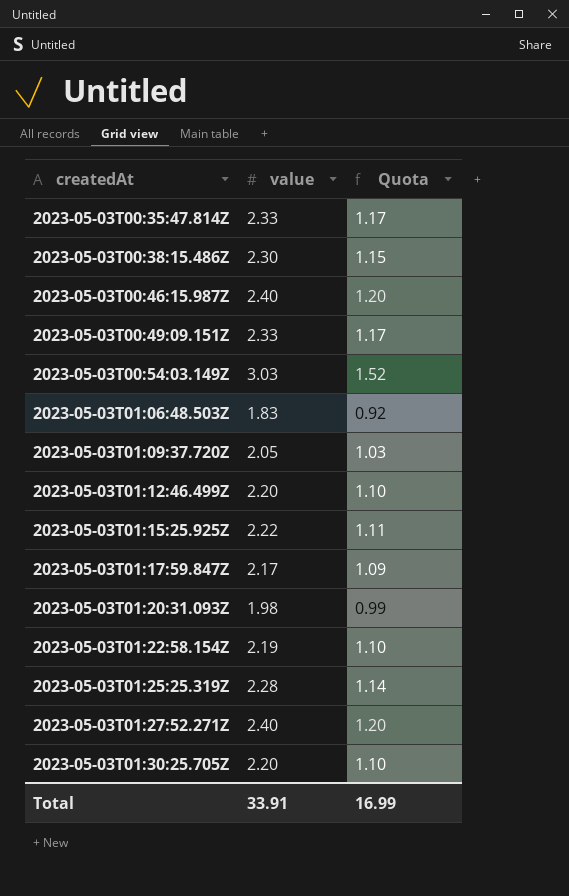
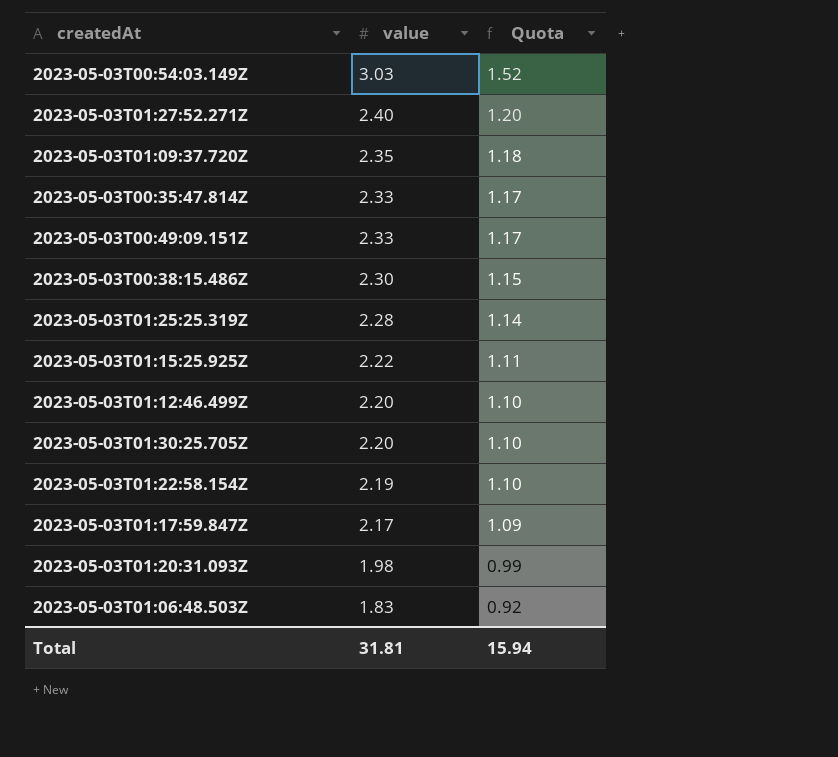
row order: createdAt ascending -> value descending
row 2023-05-03T00:46:15.987Z: 2.40 | 1.20 -> none
2023-05-03T01:09:37.720Z | value: 2.05 -> 2.35
2023-05-03T01:09:37.720Z | Quota: 1.03 -> 1.18
Total | value: 33.91 -> 31.81
Total | Quota: 16.99 -> 15.94

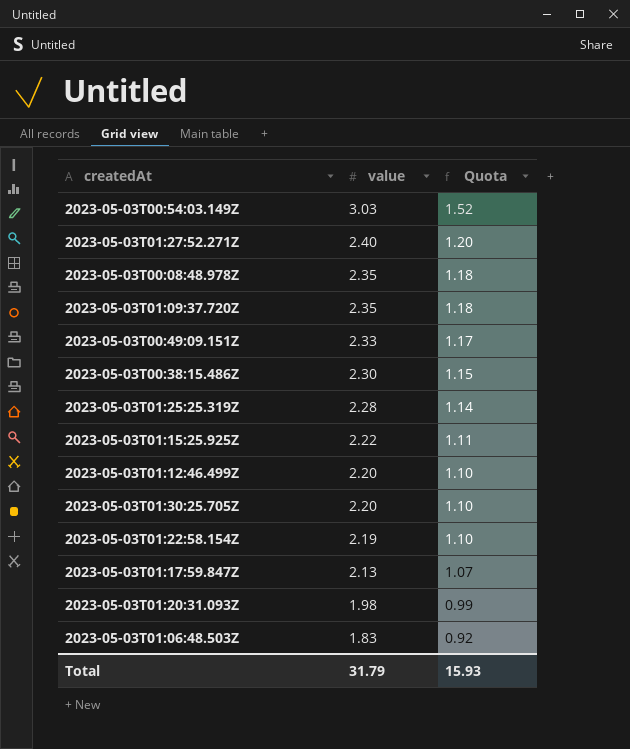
row 2023-05-03T00:35:47.814Z: 2.33 | 1.17 -> none
row 2023-05-03T00:08:48.978Z: none -> 2.35 | 1.18
2023-05-03T01:17:59.847Z | value: 2.17 -> 2.13
2023-05-03T01:17:59.847Z | Quota: 1.09 -> 1.07
Total | value: 31.81 -> 31.79
Total | Quota: 15.94 -> 15.93

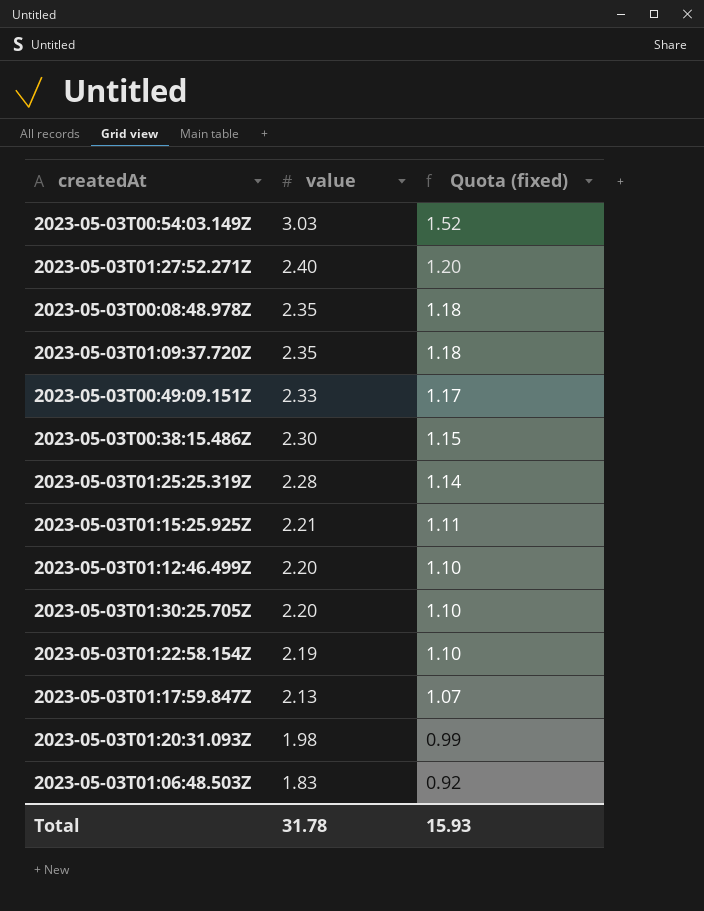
column name: Quota -> Quota (fixed)
2023-05-03T01:15:25.925Z | value: 2.22 -> 2.21
Total | value: 31.79 -> 31.78

